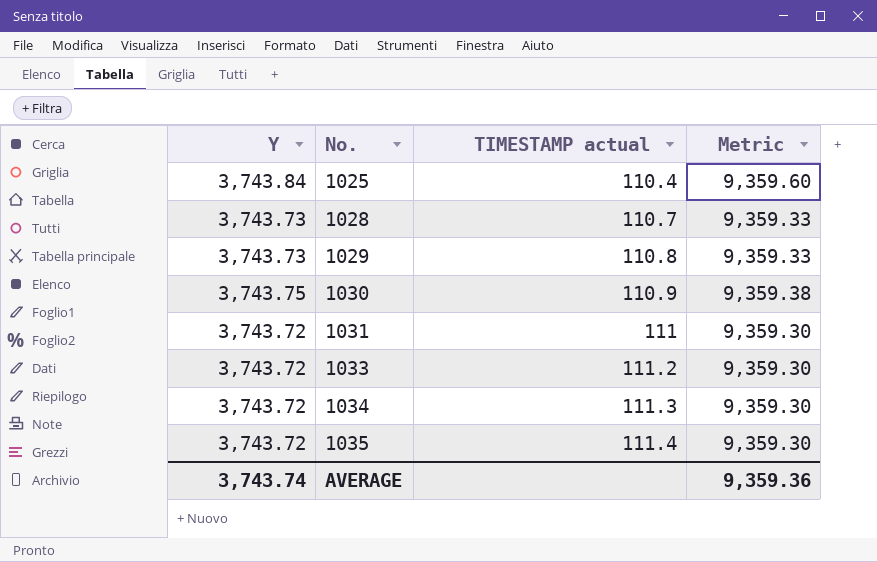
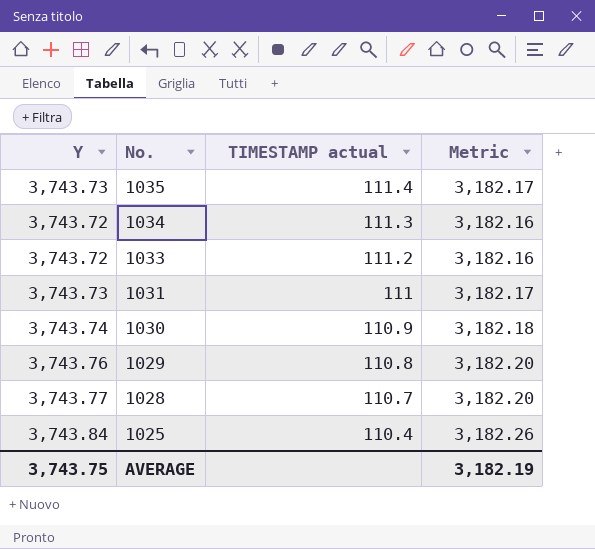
row order: No. ascending -> No. descending
column Metric | formula: [Y] * 2.5 -> [Y] * 0.85
1035 | Y: 3,743.72 -> 3,743.73
1031 | Y: 3,743.72 -> 3,743.73
1030 | Y: 3,743.75 -> 3,743.74
1029 | Y: 3,743.73 -> 3,743.76
1028 | Y: 3,743.73 -> 3,743.77
AVERAGE | Y: 3,743.74 -> 3,743.75
AVERAGE | Metric: 9,359.36 -> 3,182.19

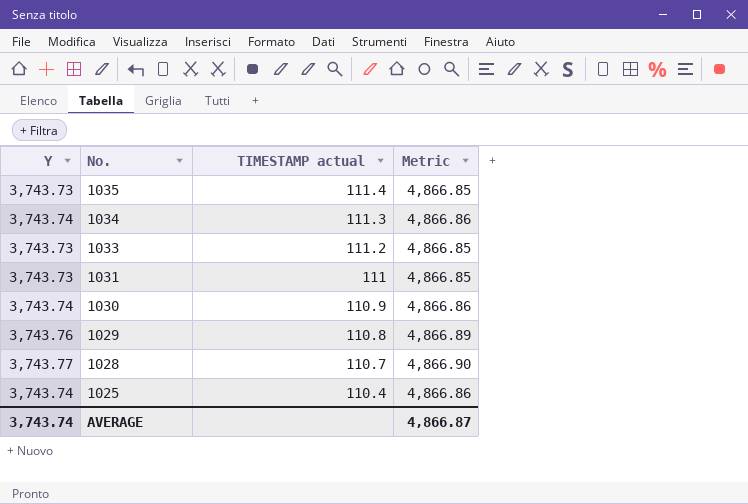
column Metric | formula: [Y] * 0.85 -> [Y] * 1.3
1034 | Y: 3,743.72 -> 3,743.74
1033 | Y: 3,743.72 -> 3,743.73
1025 | Y: 3,743.84 -> 3,743.74
AVERAGE | Y: 3,743.75 -> 3,743.74
AVERAGE | Metric: 3,182.19 -> 4,866.87

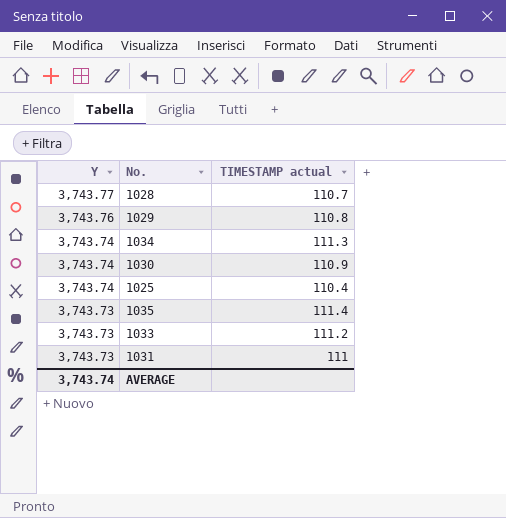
row order: No. descending -> Y descending
column Metric | formula: [Y] * 1.3 -> none

